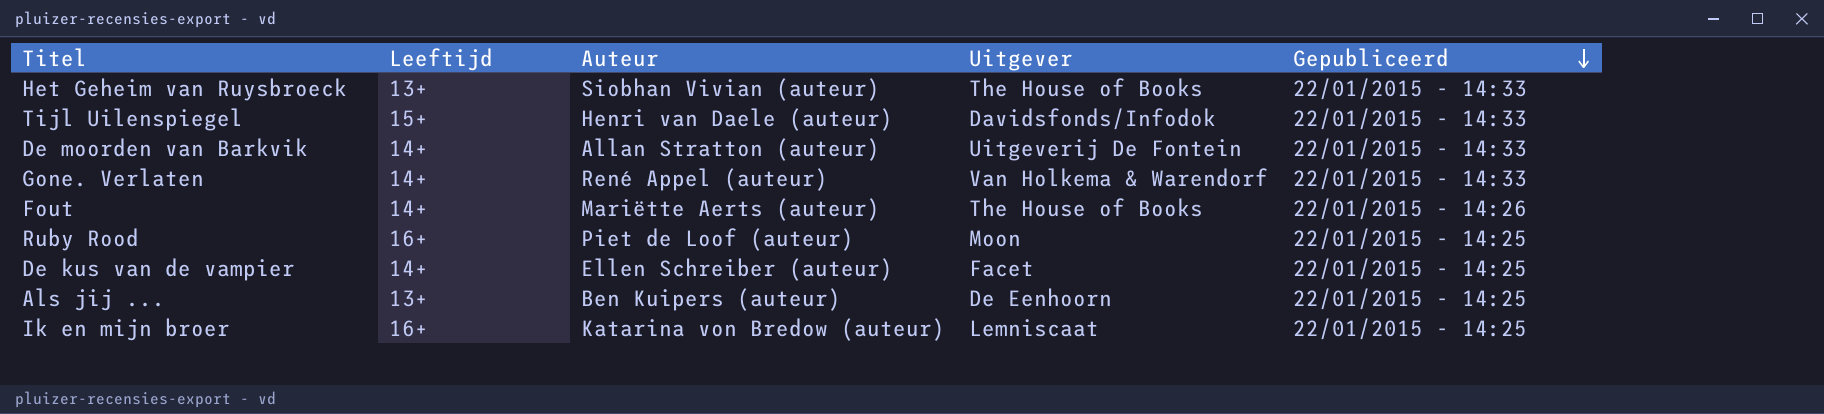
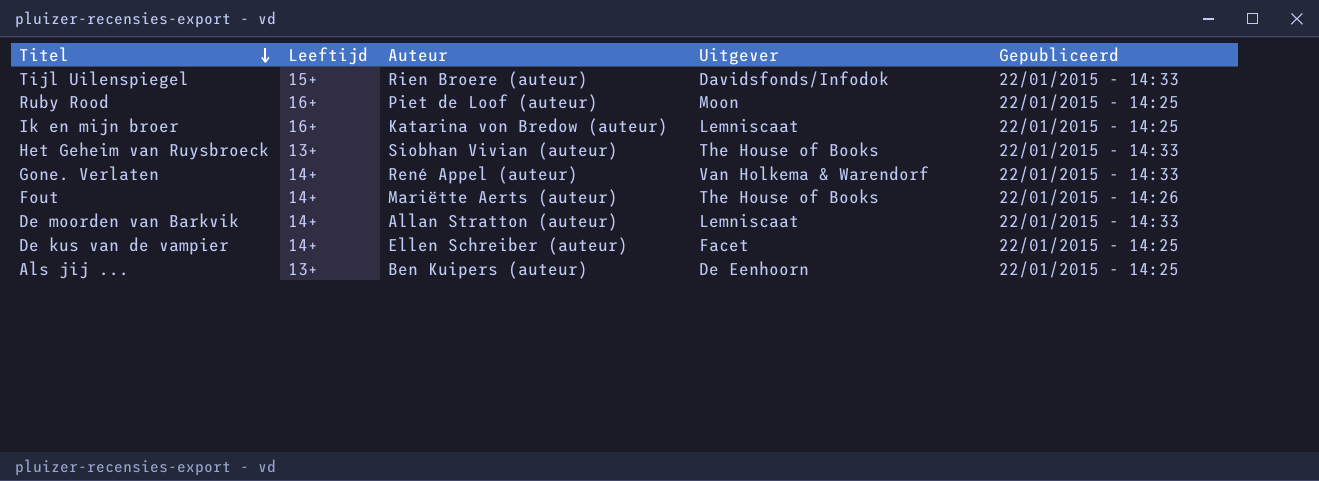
row order: Gepubliceerd descending -> Titel descending
Tijl Uilenspiegel | Auteur: Henri van Daele (auteur) -> Rien Broere (auteur)
De moorden van Barkvik | Uitgever: Uitgeverij De Fontein -> Lemniscaat

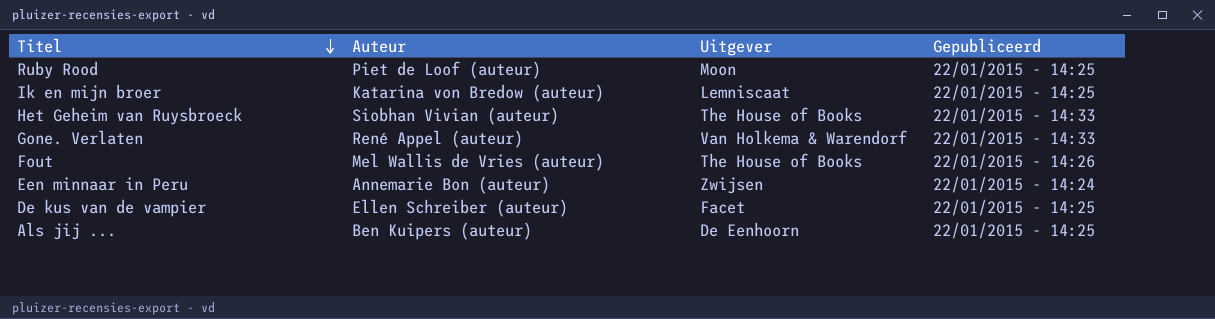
column Leeftijd | position: 2 -> none
row Tijl Uilenspiegel: 15+ | Rien Broere (auteur) | Davidsfonds/Infodok | 22/01/2015 - 14:33 -> none
row De moorden van Barkvik: 14+ | Allan Stratton (auteur) | Lemniscaat | 22/01/2015 - 14:33 -> none
Fout | Auteur: Mariëtte Aerts (auteur) -> Mel Wallis de Vries (auteur)
row Een minnaar in Peru: none -> Annemarie Bon (auteur) | Zwijsen | 22/01/2015 - 14:24

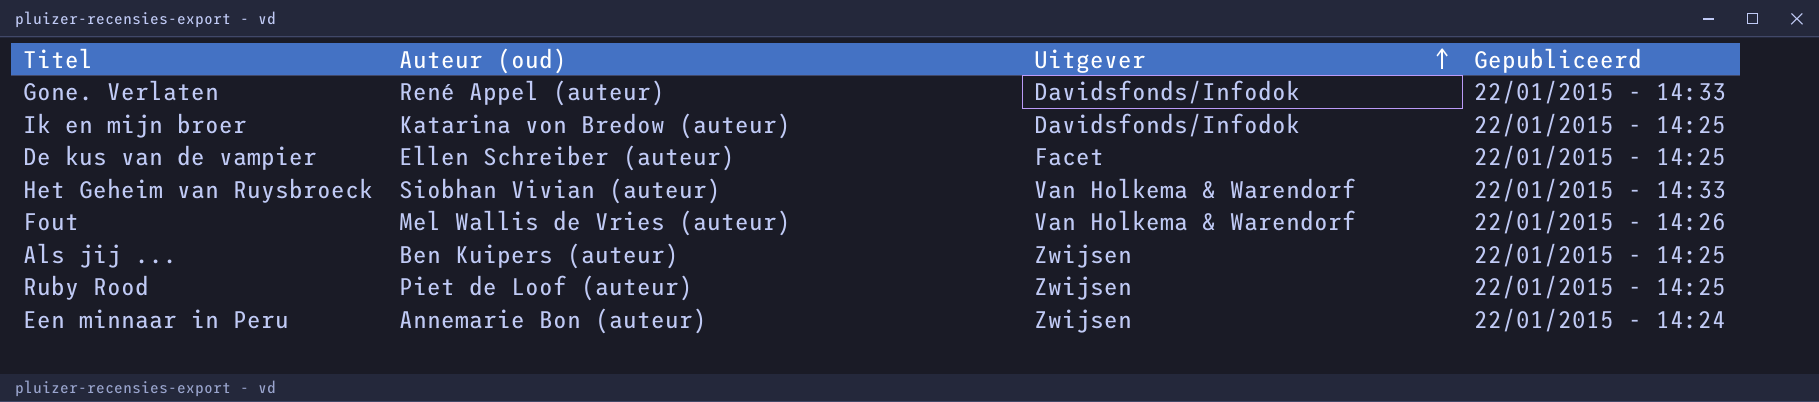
row order: Titel descending -> Uitgever ascending
column name: Auteur -> Auteur (oud)
Gone. Verlaten | Uitgever: Van Holkema & Warendorf -> Davidsfonds/Infodok
Ik en mijn broer | Uitgever: Lemniscaat -> Davidsfonds/Infodok
Het Geheim van Ruysbroeck | Uitgever: The House of Books -> Van Holkema & Warendorf
Fout | Uitgever: The House of Books -> Van Holkema & Warendorf
Als jij ... | Uitgever: De Eenhoorn -> Zwijsen
Ruby Rood | Uitgever: Moon -> Zwijsen

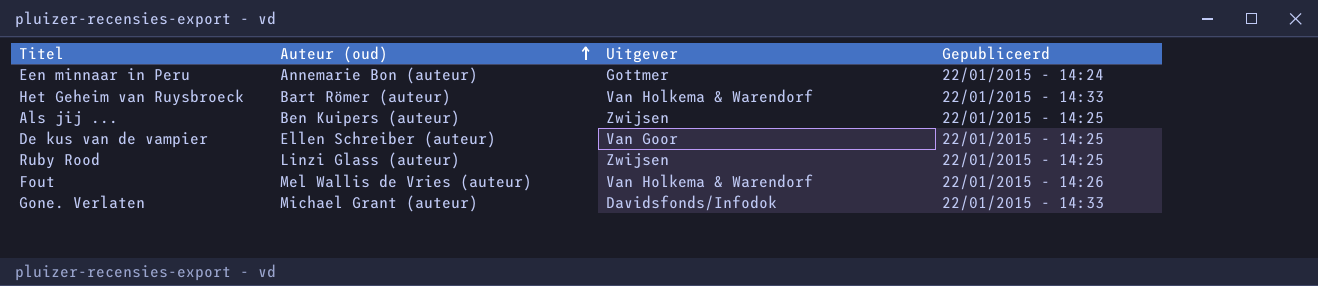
row order: Uitgever ascending -> Auteur (oud) ascending
row Ik en mijn broer: Katarina von Bredow (auteur) | Davidsfonds/Infodok | 22/01/2015 - 14:25 -> none
Een minnaar in Peru | Uitgever: Zwijsen -> Gottmer
Het Geheim van Ruysbroeck | Auteur (oud): Siobhan Vivian (auteur) -> Bart Römer (auteur)
De kus van de vampier | Uitgever: Facet -> Van Goor
Ruby Rood | Auteur (oud): Piet de Loof (auteur) -> Linzi Glass (auteur)
Gone. Verlaten | Auteur (oud): René Appel (auteur) -> Michael Grant (auteur)

